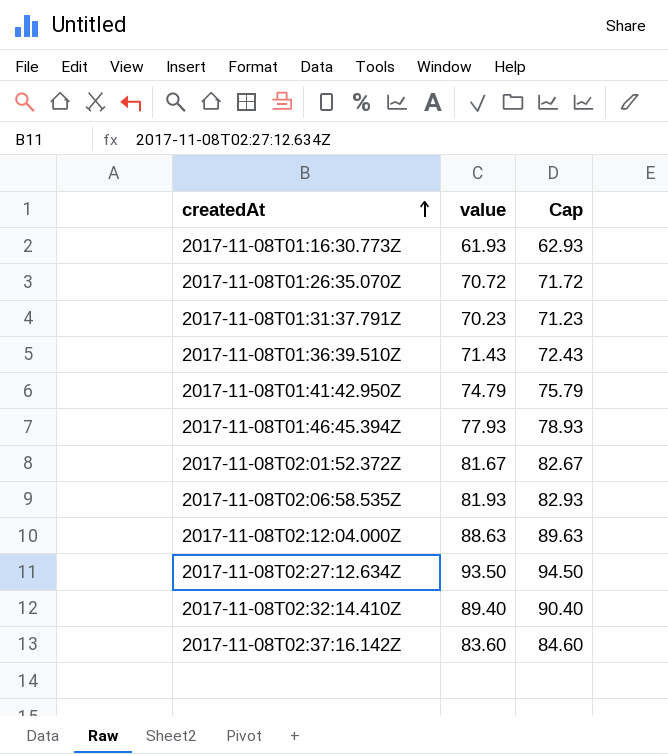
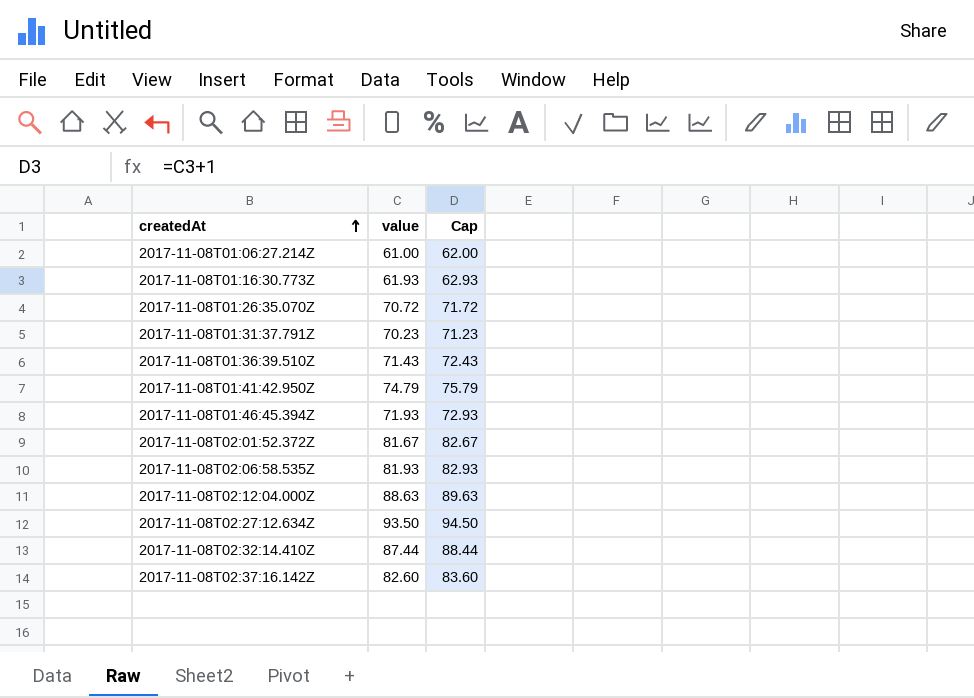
row 2017-11-08T01:06:27.214Z: none -> 61.00 | 62.00
2017-11-08T01:46:45.394Z | value: 77.93 -> 71.93
2017-11-08T01:46:45.394Z | Cap: 78.93 -> 72.93
2017-11-08T02:32:14.410Z | value: 89.40 -> 87.44
2017-11-08T02:32:14.410Z | Cap: 90.40 -> 88.44
2017-11-08T02:37:16.142Z | value: 83.60 -> 82.60
2017-11-08T02:37:16.142Z | Cap: 84.60 -> 83.60

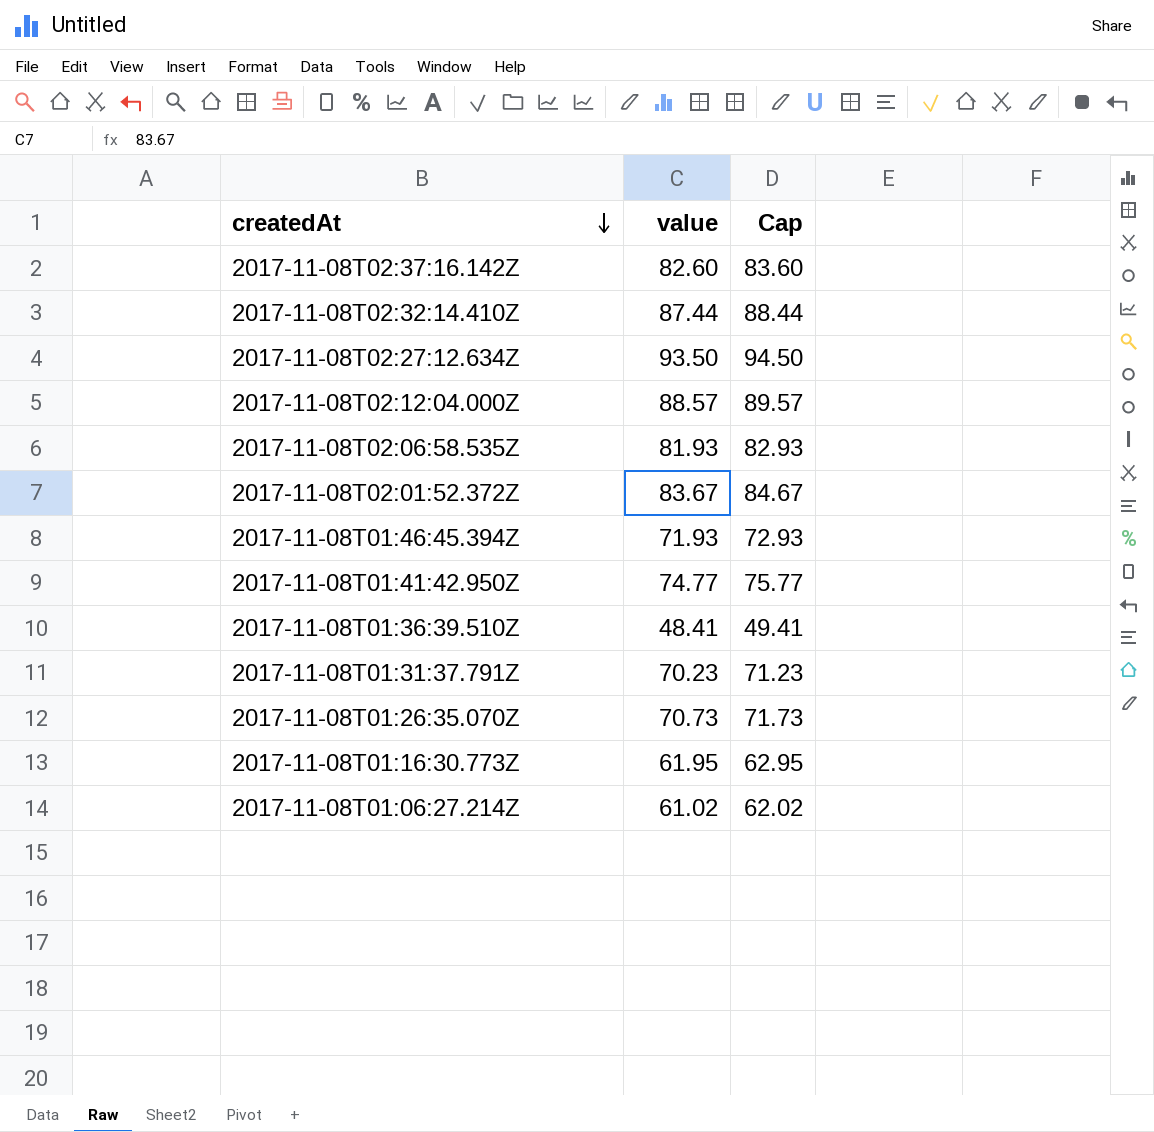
row order: createdAt ascending -> createdAt descending
2017-11-08T02:12:04.000Z | value: 88.63 -> 88.57
2017-11-08T02:12:04.000Z | Cap: 89.63 -> 89.57
2017-11-08T02:01:52.372Z | value: 81.67 -> 83.67
2017-11-08T02:01:52.372Z | Cap: 82.67 -> 84.67
2017-11-08T01:41:42.950Z | value: 74.79 -> 74.77
2017-11-08T01:41:42.950Z | Cap: 75.79 -> 75.77
2017-11-08T01:36:39.510Z | value: 71.43 -> 48.41
2017-11-08T01:36:39.510Z | Cap: 72.43 -> 49.41
2017-11-08T01:26:35.070Z | value: 70.72 -> 70.73
2017-11-08T01:26:35.070Z | Cap: 71.72 -> 71.73
2017-11-08T01:16:30.773Z | value: 61.93 -> 61.95
2017-11-08T01:16:30.773Z | Cap: 62.93 -> 62.95
2017-11-08T01:06:27.214Z | value: 61.00 -> 61.02
2017-11-08T01:06:27.214Z | Cap: 62.00 -> 62.02

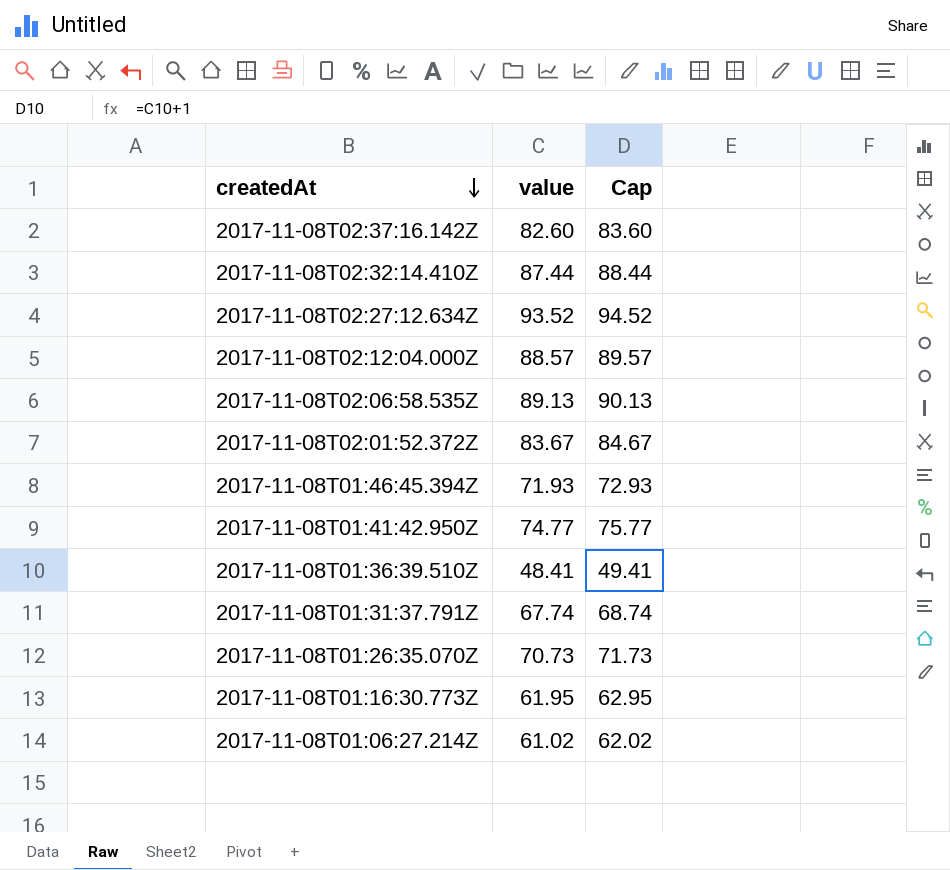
2017-11-08T02:27:12.634Z | value: 93.50 -> 93.52
2017-11-08T02:27:12.634Z | Cap: 94.50 -> 94.52
2017-11-08T02:06:58.535Z | value: 81.93 -> 89.13
2017-11-08T02:06:58.535Z | Cap: 82.93 -> 90.13
2017-11-08T01:31:37.791Z | value: 70.23 -> 67.74
2017-11-08T01:31:37.791Z | Cap: 71.23 -> 68.74

